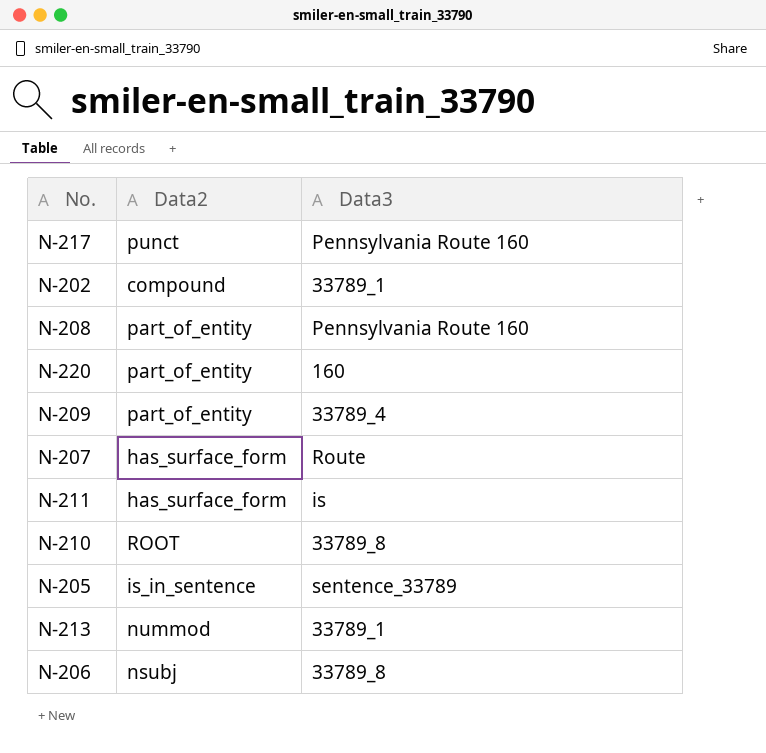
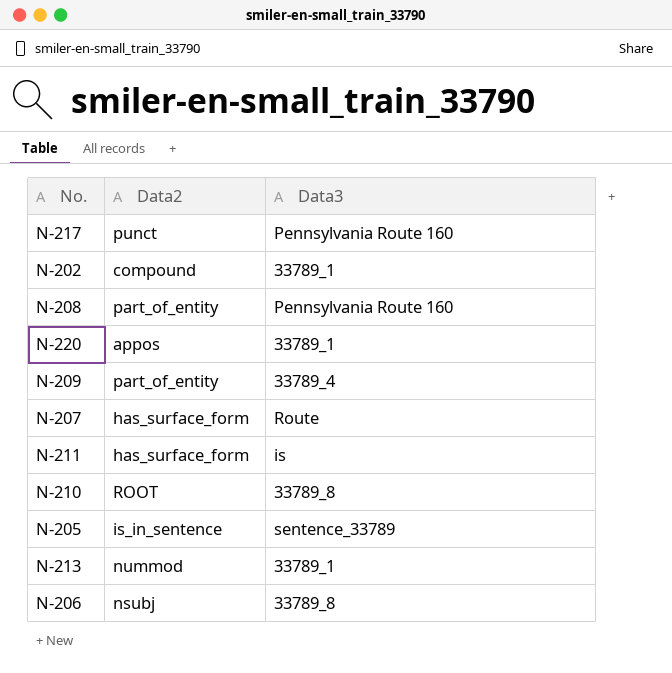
N-220 | Data2: part_of_entity -> appos
N-220 | Data3: 160 -> 33789_1

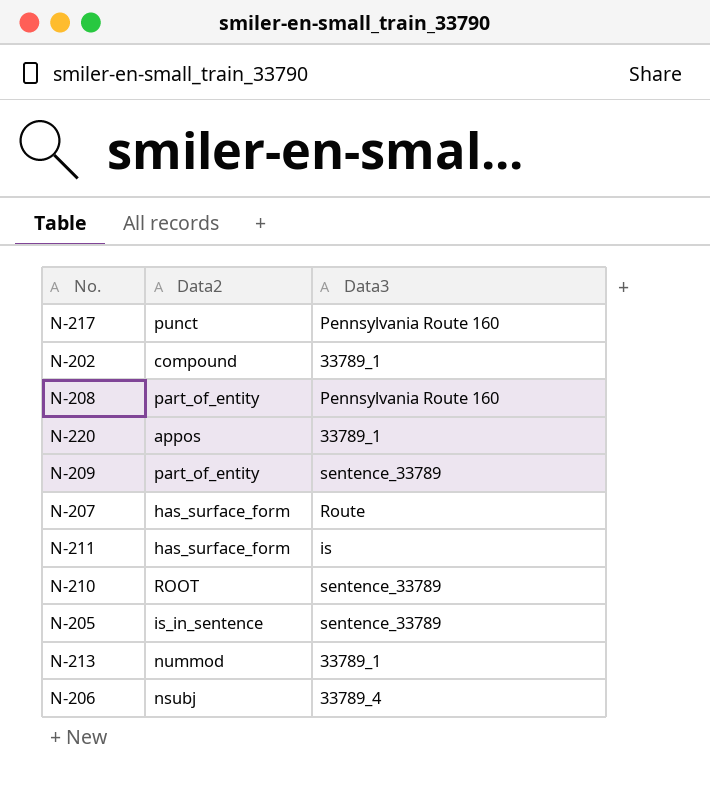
N-209 | Data3: 33789_4 -> sentence_33789
N-210 | Data3: 33789_8 -> sentence_33789
N-206 | Data3: 33789_8 -> 33789_4

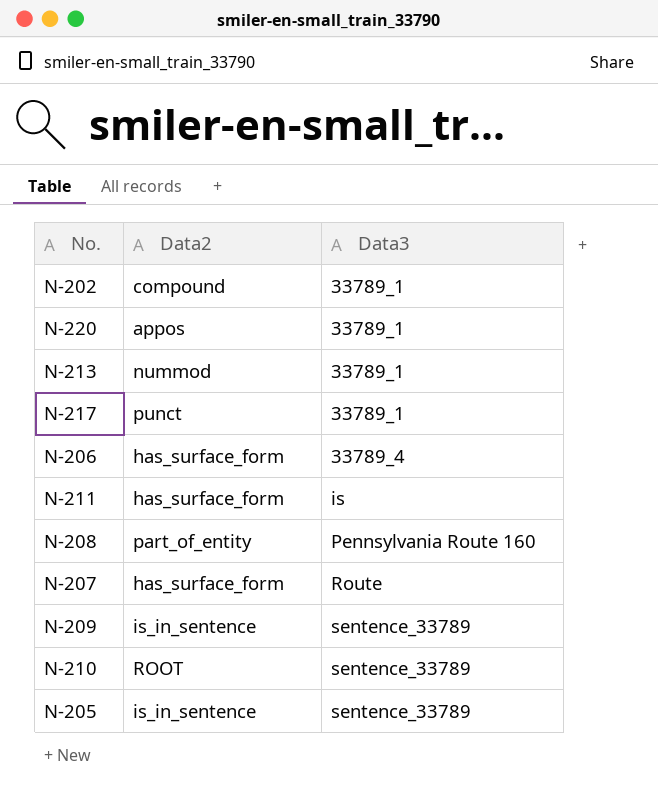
row order: none -> Data3 ascending
N-217 | Data3: Pennsylvania Route 160 -> 33789_1
N-206 | Data2: nsubj -> has_surface_form
N-209 | Data2: part_of_entity -> is_in_sentence

